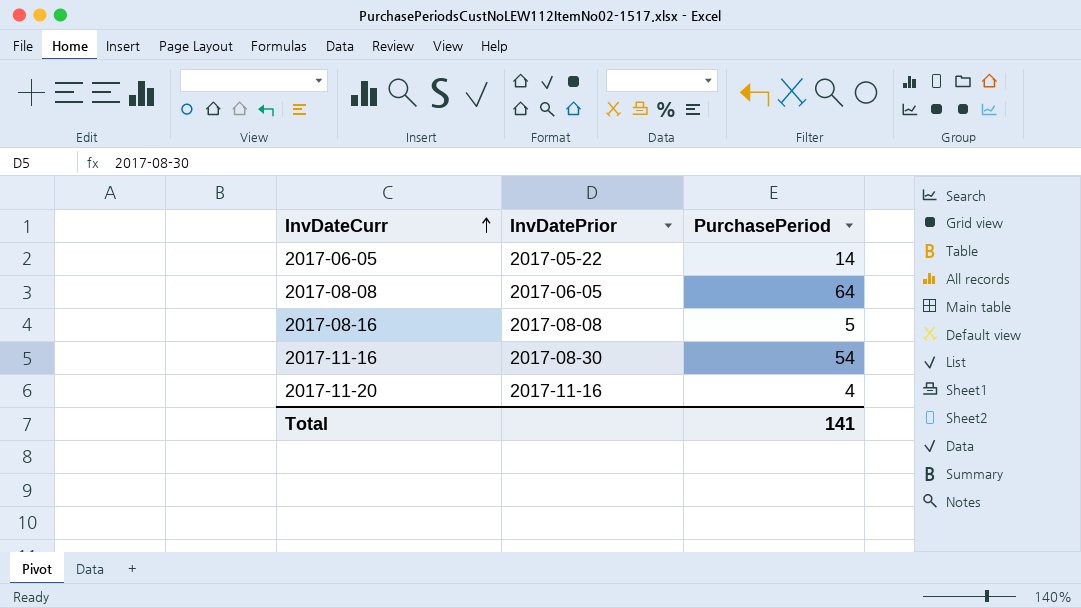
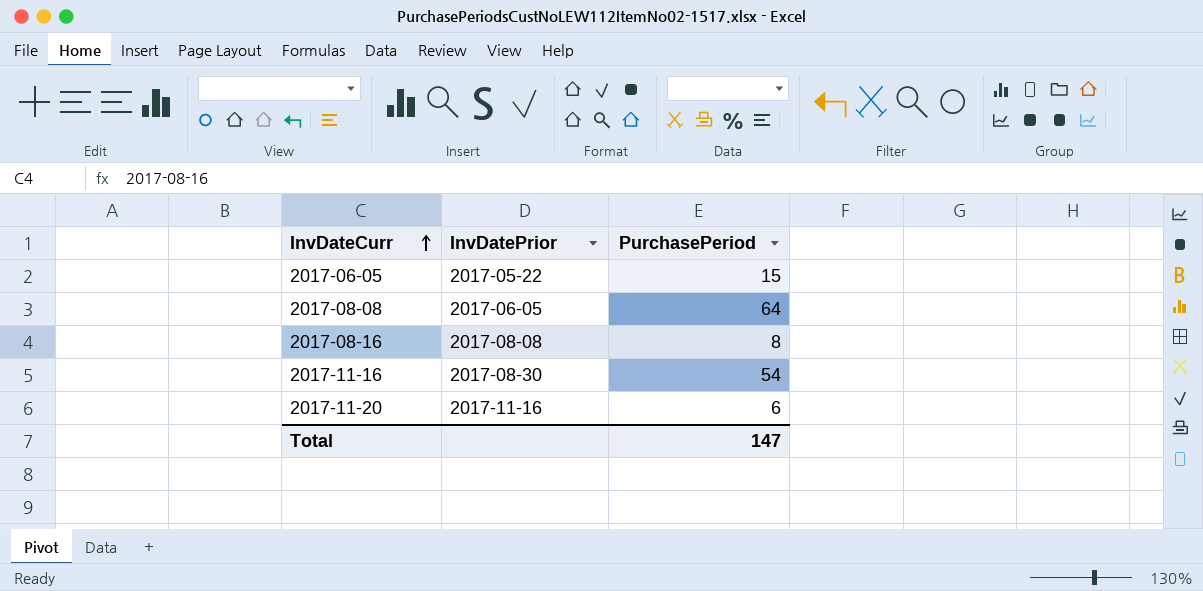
2017-06-05 | PurchasePeriod: 14 -> 15
2017-08-16 | PurchasePeriod: 5 -> 8
2017-11-20 | PurchasePeriod: 4 -> 6
Total | PurchasePeriod: 141 -> 147

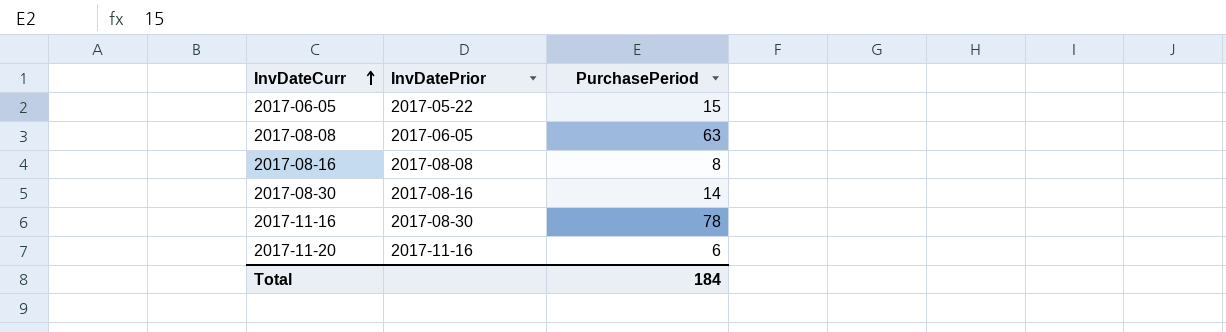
2017-08-08 | PurchasePeriod: 64 -> 63
row 2017-08-30: none -> 2017-08-16 | 14
2017-11-16 | PurchasePeriod: 54 -> 78
Total | PurchasePeriod: 147 -> 184

